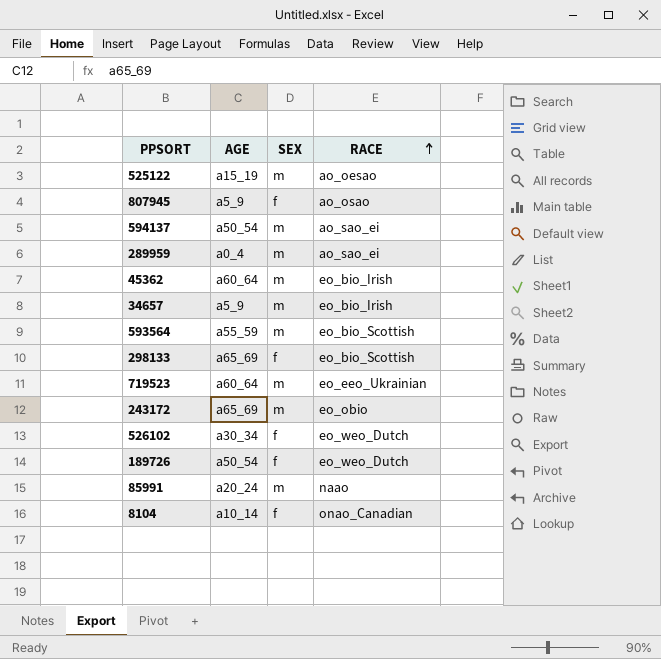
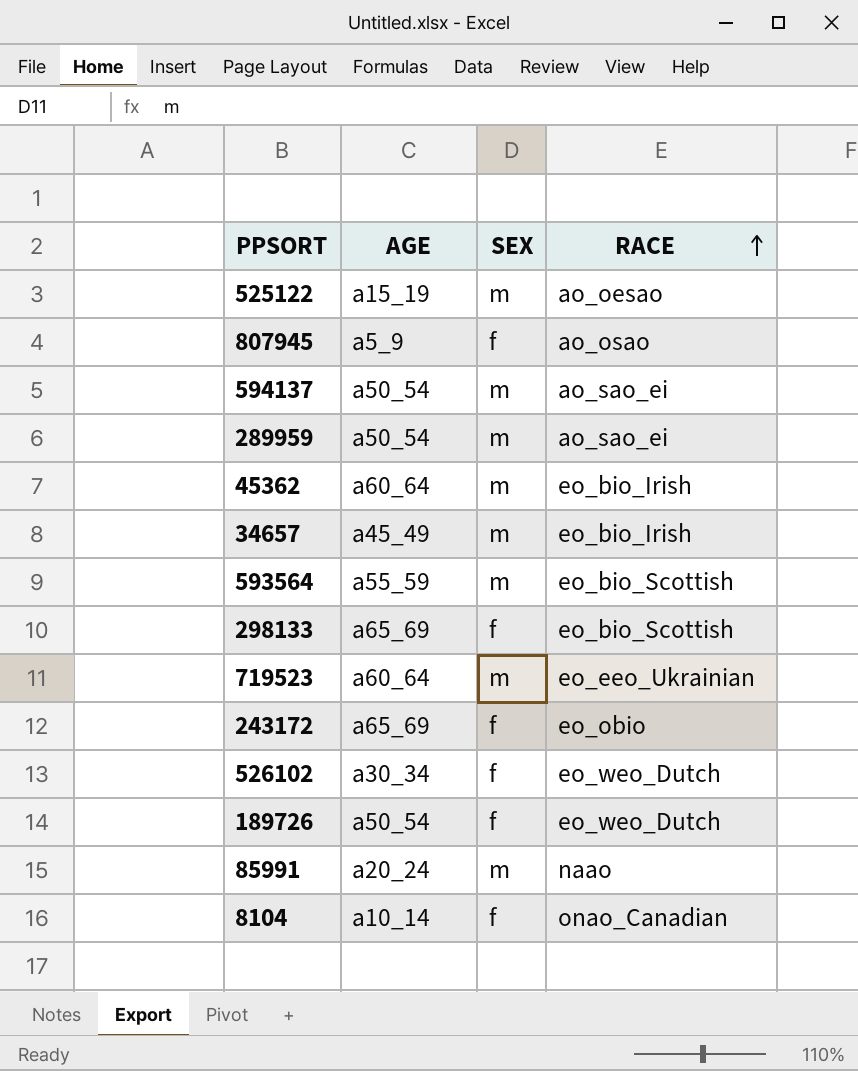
289959 | AGE: a0_4 -> a50_54
34657 | AGE: a5_9 -> a45_49
243172 | SEX: m -> f

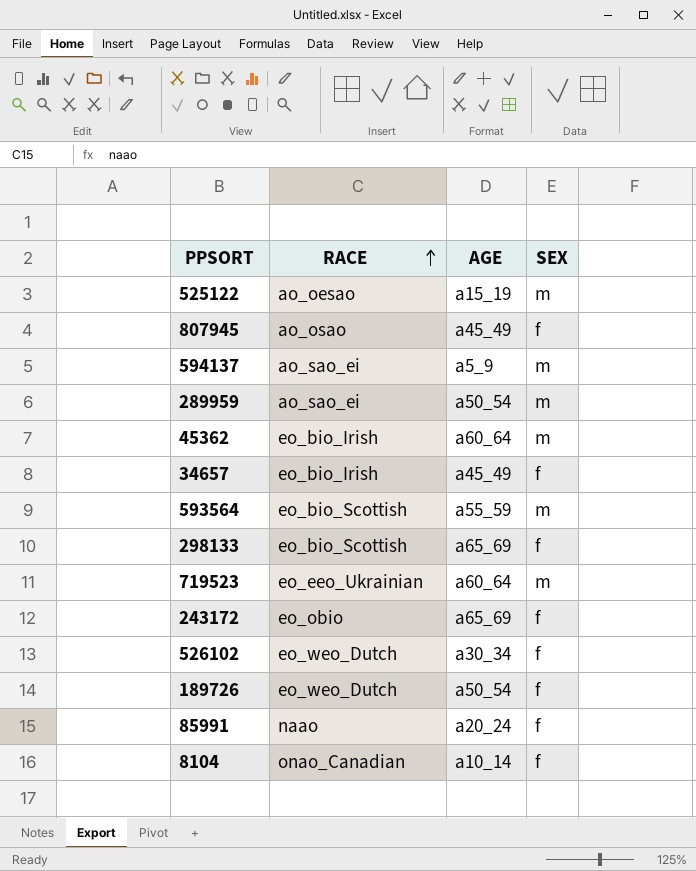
column RACE | position: 4 -> 2
807945 | AGE: a5_9 -> a45_49
594137 | AGE: a50_54 -> a5_9
34657 | SEX: m -> f
85991 | SEX: m -> f

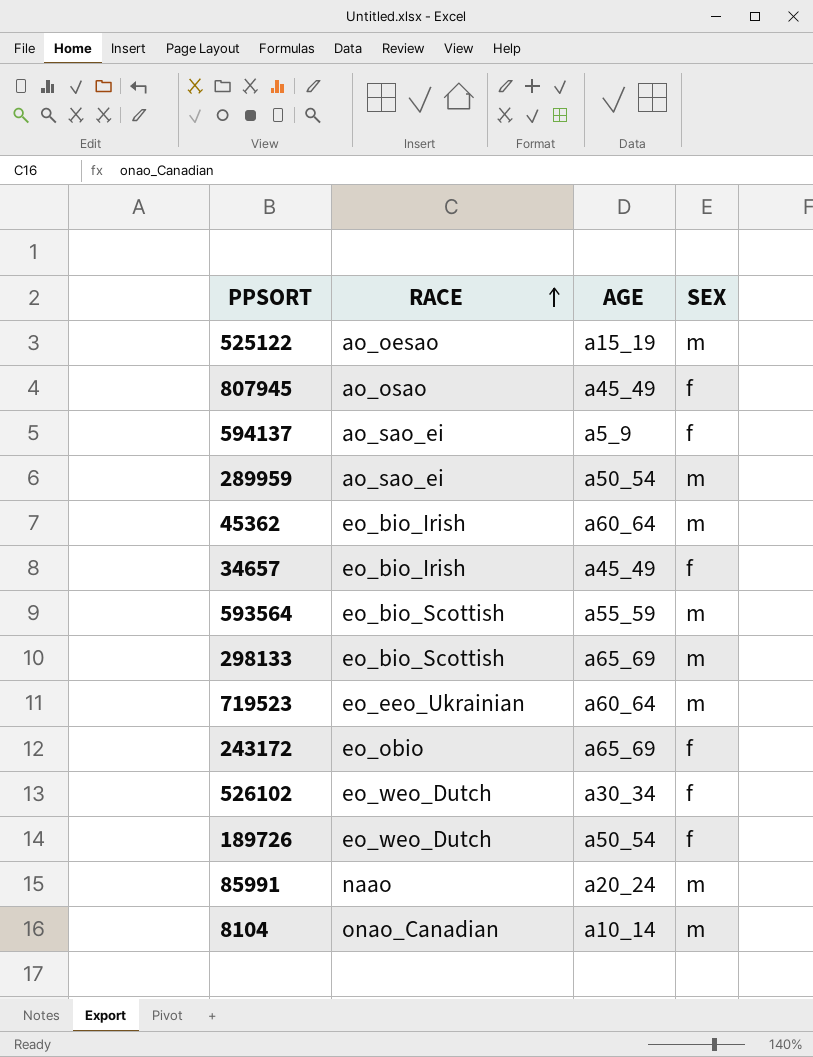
594137 | SEX: m -> f
298133 | SEX: f -> m
85991 | SEX: f -> m
8104 | SEX: f -> m

